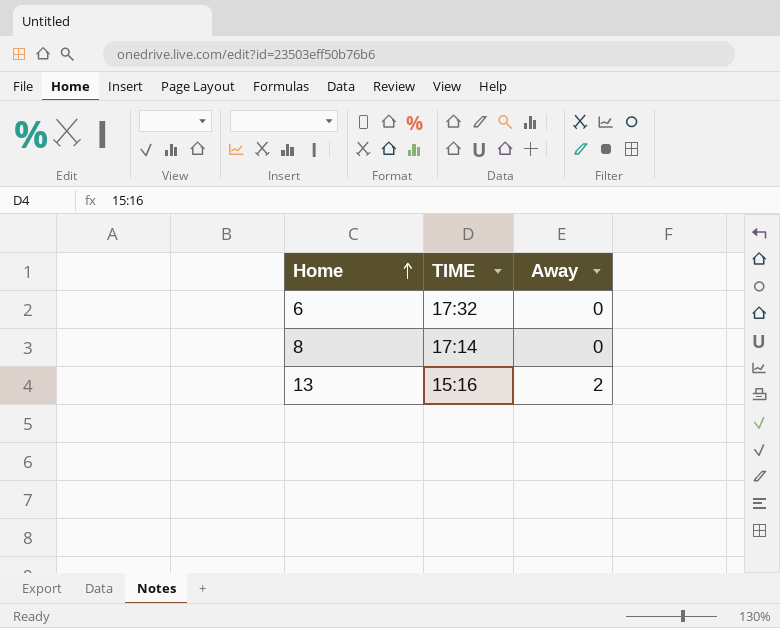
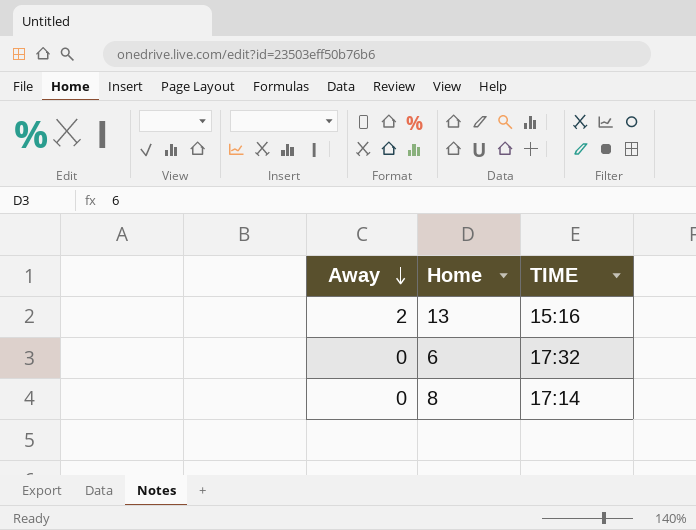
row order: Home ascending -> Away descending
column Away | position: 3 -> 1

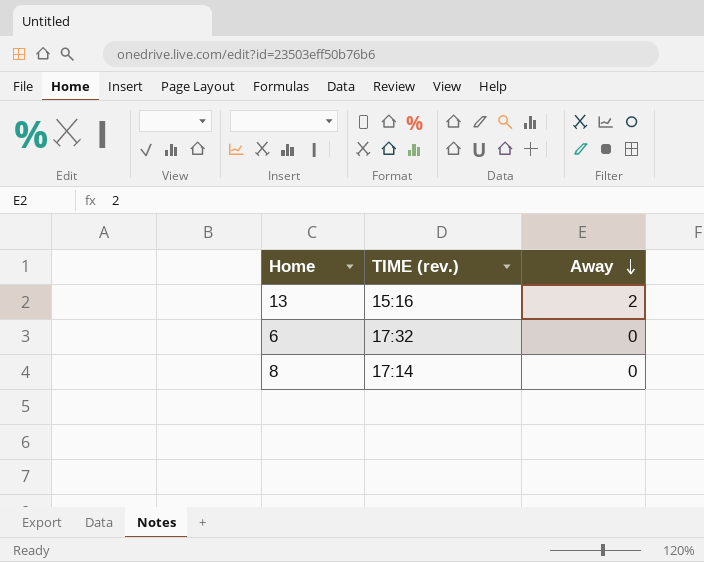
column name: TIME -> TIME (rev.)
column Away | position: 1 -> 3

